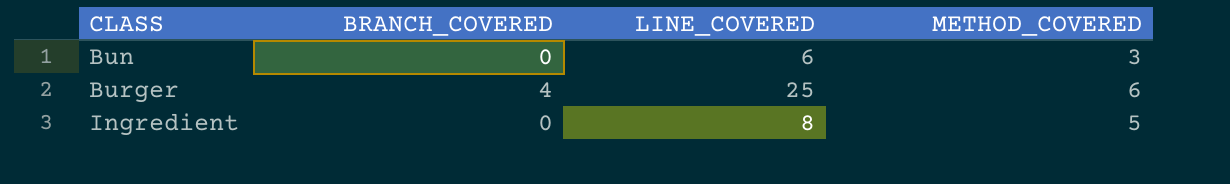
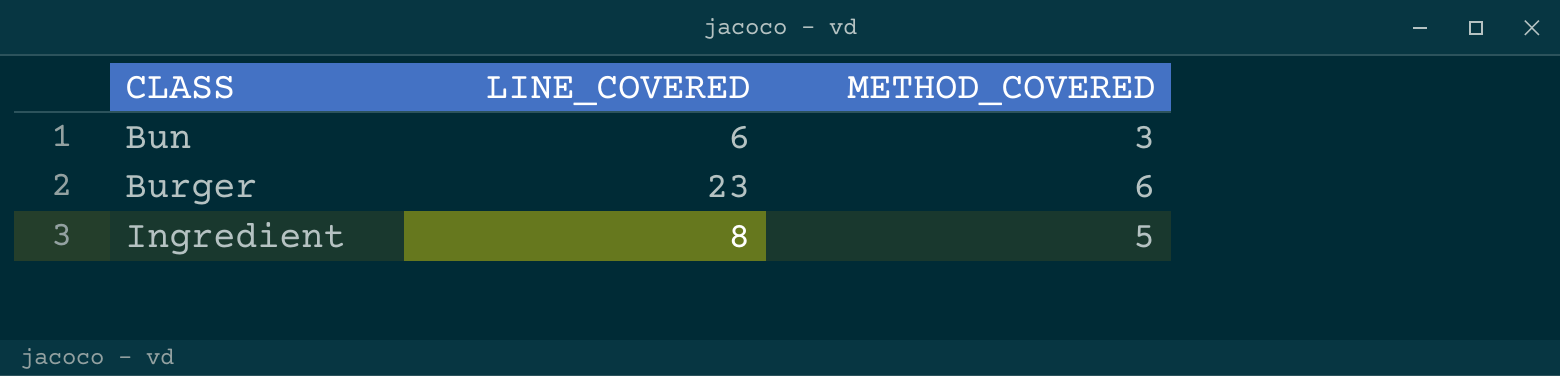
column BRANCH_COVERED | position: 2 -> none
Burger | LINE_COVERED: 25 -> 23

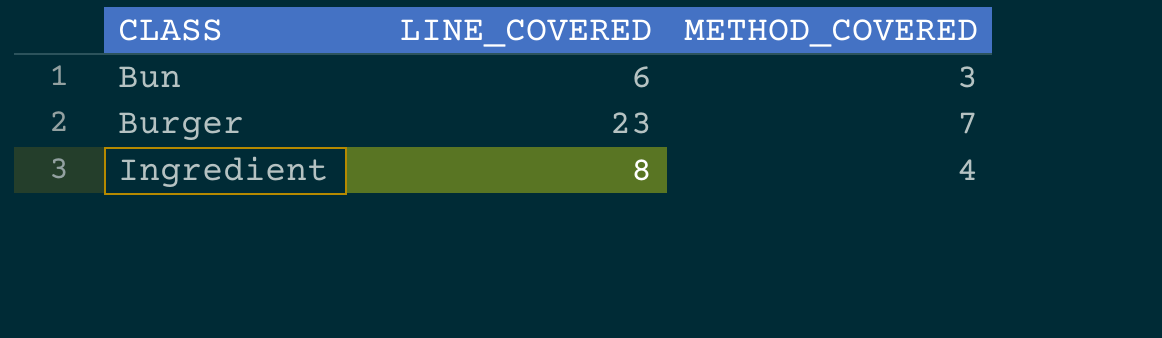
Burger | METHOD_COVERED: 6 -> 7
Ingredient | METHOD_COVERED: 5 -> 4

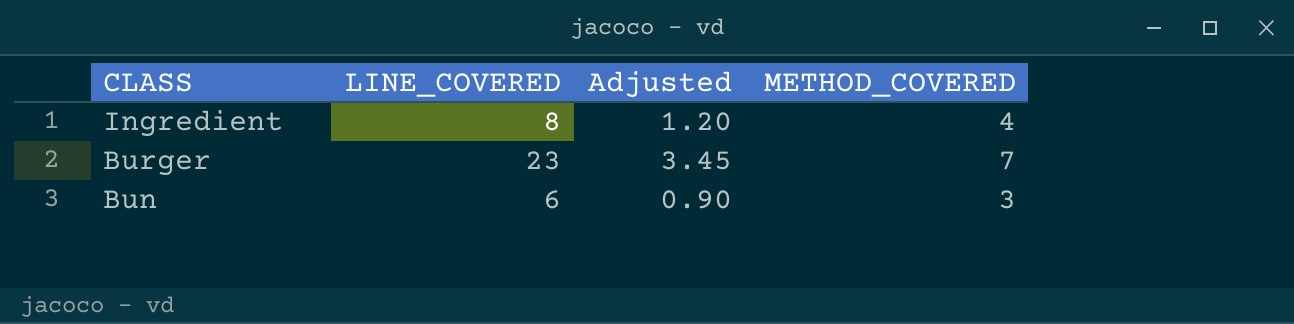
row order: CLASS ascending -> CLASS descending
column Adjusted | formula: none -> [LINE_COVERED] * 0.15

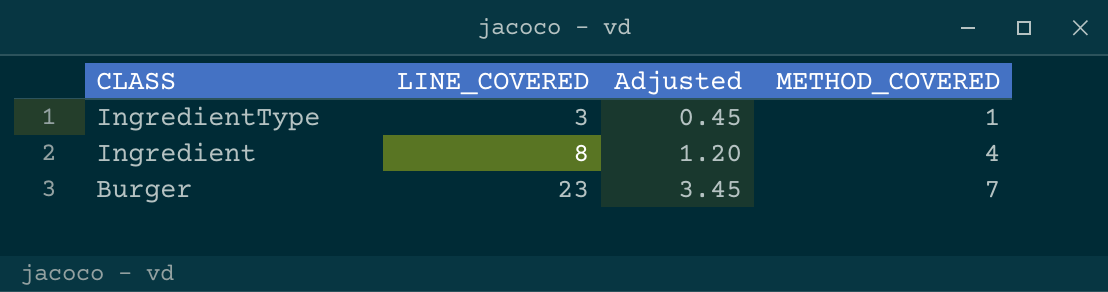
row Bun: 6 | 0.90 | 3 -> none
row IngredientType: none -> 3 | 0.45 | 1

